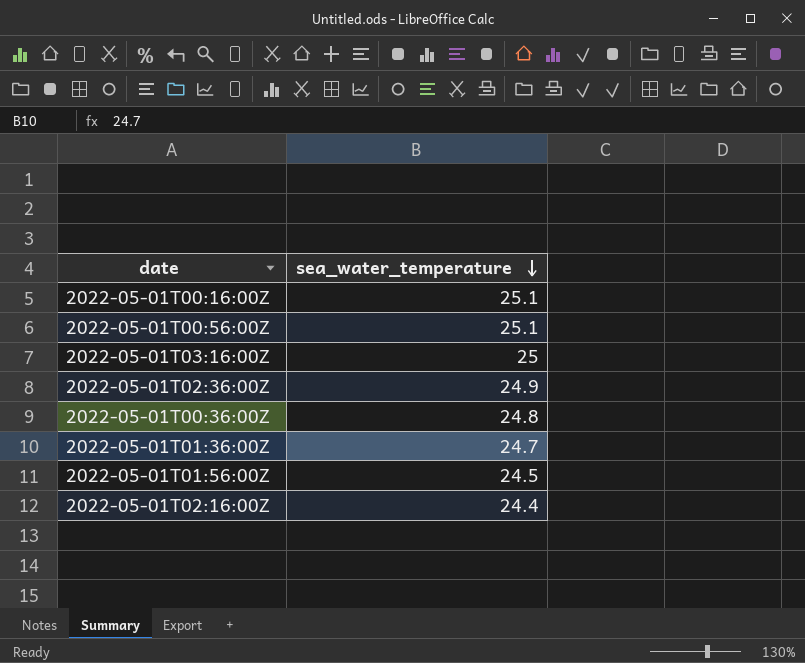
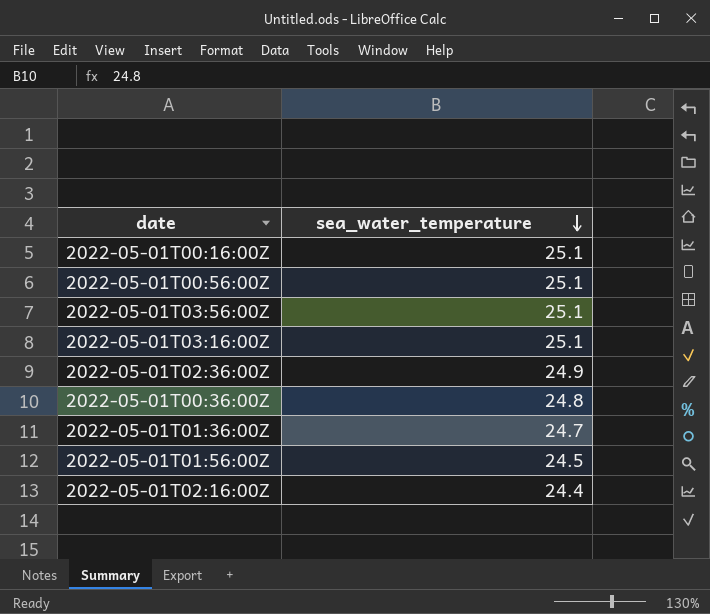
row 2022-05-01T03:56:00Z: none -> 25.1
2022-05-01T03:16:00Z | sea_water_temperature: 25 -> 25.1

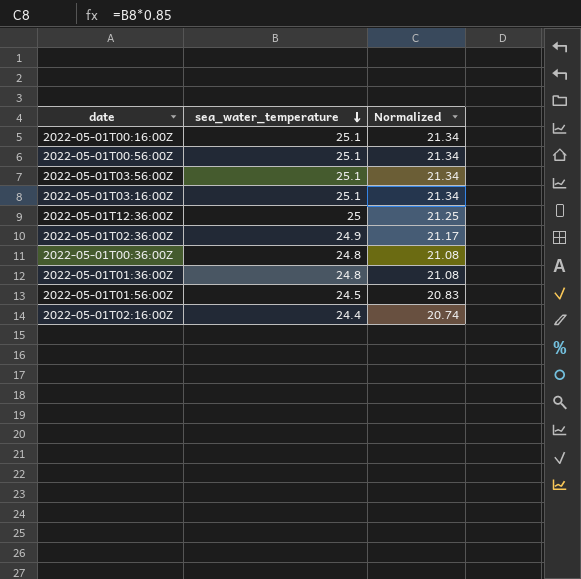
column Normalized | formula: none -> [sea_water_temperature] * 0.85
row 2022-05-01T12:36:00Z: none -> 25 | 21.25
2022-05-01T01:36:00Z | sea_water_temperature: 24.7 -> 24.8

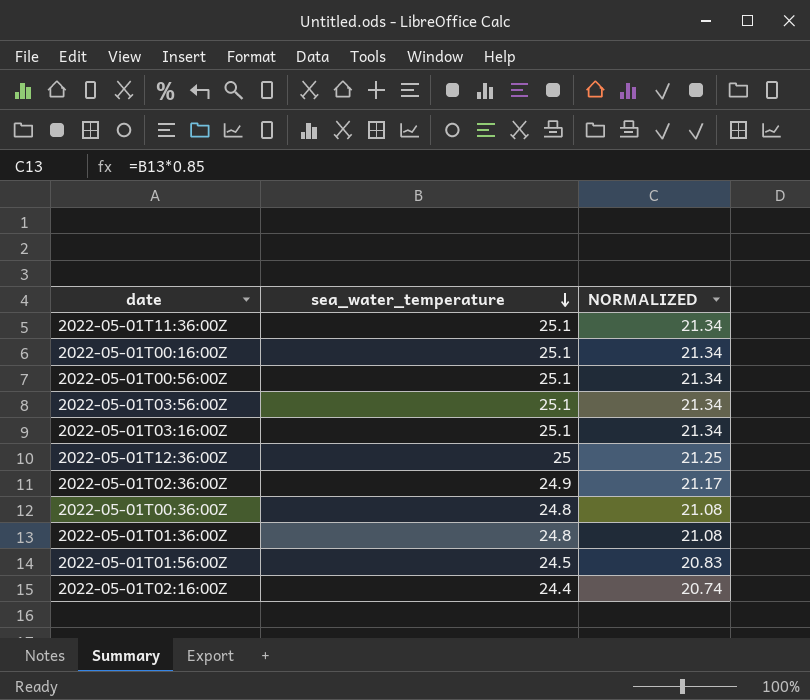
column name: Normalized -> NORMALIZED
row 2022-05-01T11:36:00Z: none -> 25.1 | 21.34

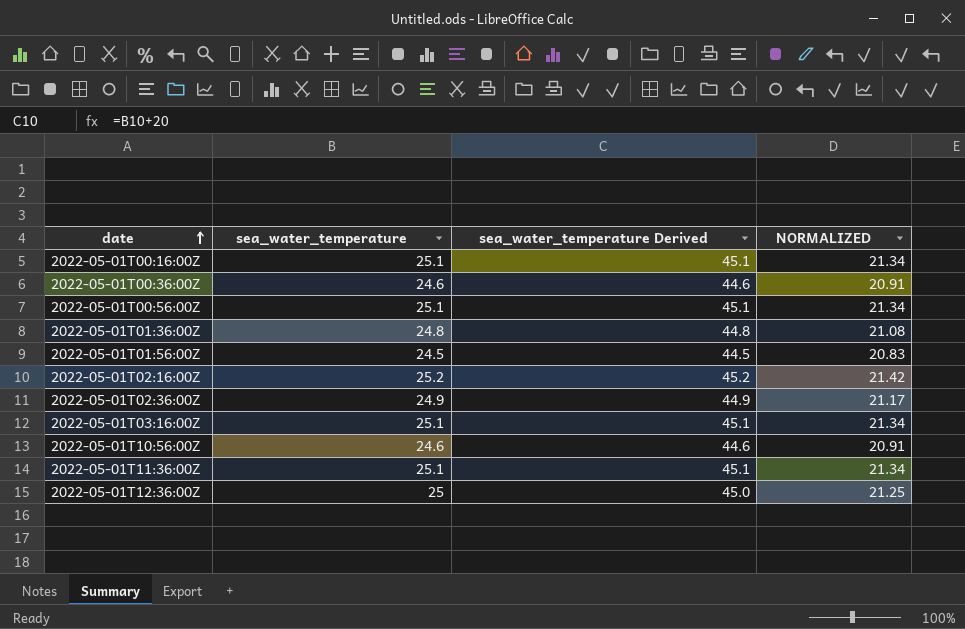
row order: sea_water_temperature descending -> date ascending
column sea_water_temperature Derived | formula: none -> [sea_water_temperature] + 20
row 2022-05-01T03:56:00Z: 25.1 | 21.34 -> none
2022-05-01T00:36:00Z | sea_water_temperature: 24.8 -> 24.6
2022-05-01T00:36:00Z | NORMALIZED: 21.08 -> 20.91
2022-05-01T02:16:00Z | sea_water_temperature: 24.4 -> 25.2
2022-05-01T02:16:00Z | NORMALIZED: 20.74 -> 21.42
row 2022-05-01T10:56:00Z: none -> 24.6 | 44.6 | 20.91

